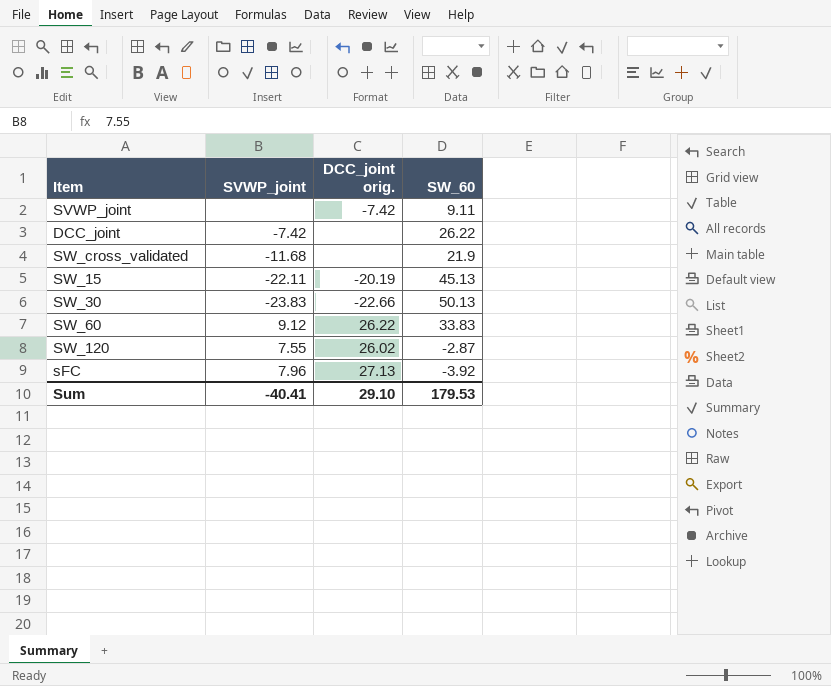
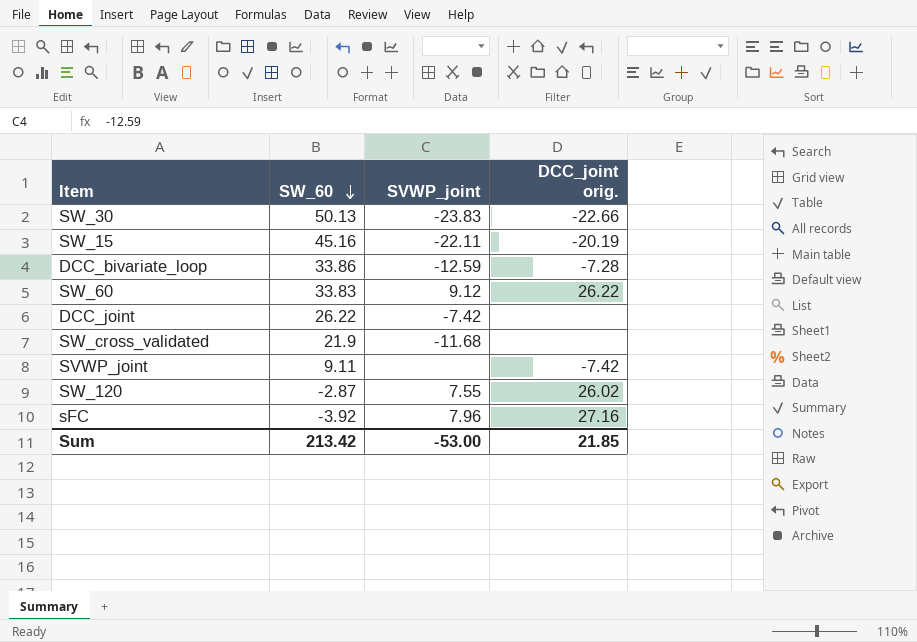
row order: none -> SW_60 descending
column SW_60 | position: 4 -> 2
SW_15 | SW_60: 45.13 -> 45.16
row DCC_bivariate_loop: none -> 33.86 | -12.59 | -7.28
sFC | DCC_joint orig.: 27.13 -> 27.16
Sum | SW_60: 179.53 -> 213.42
Sum | SVWP_joint: -40.41 -> -53.00
Sum | DCC_joint orig.: 29.10 -> 21.85

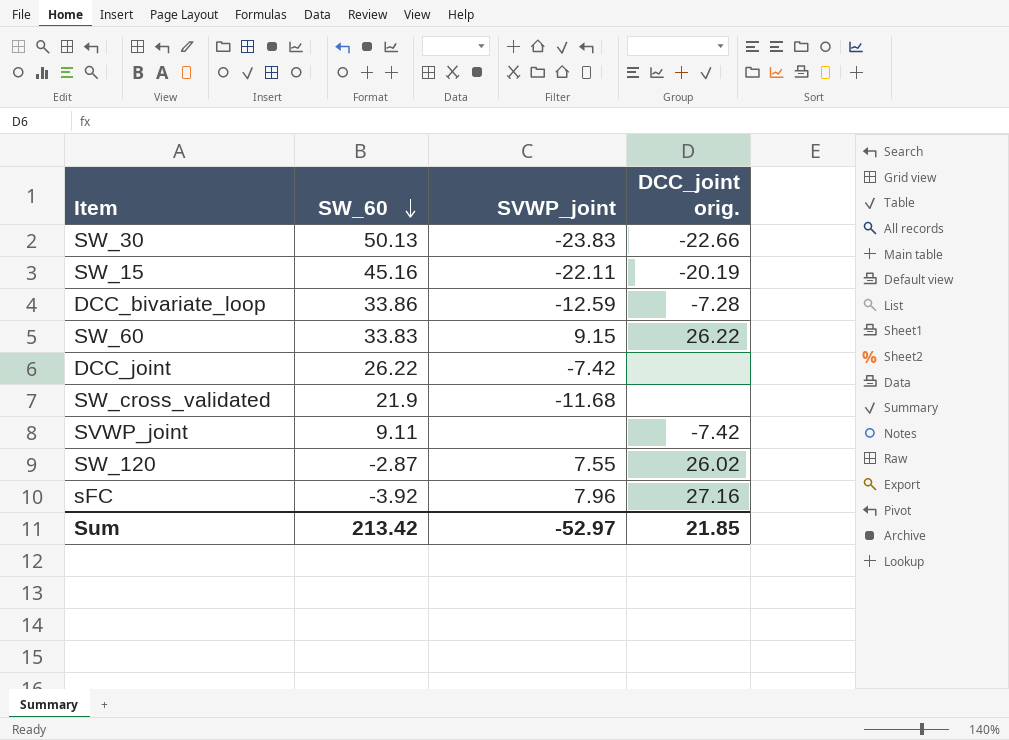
SW_60 | SVWP_joint: 9.12 -> 9.15
Sum | SVWP_joint: -53.00 -> -52.97

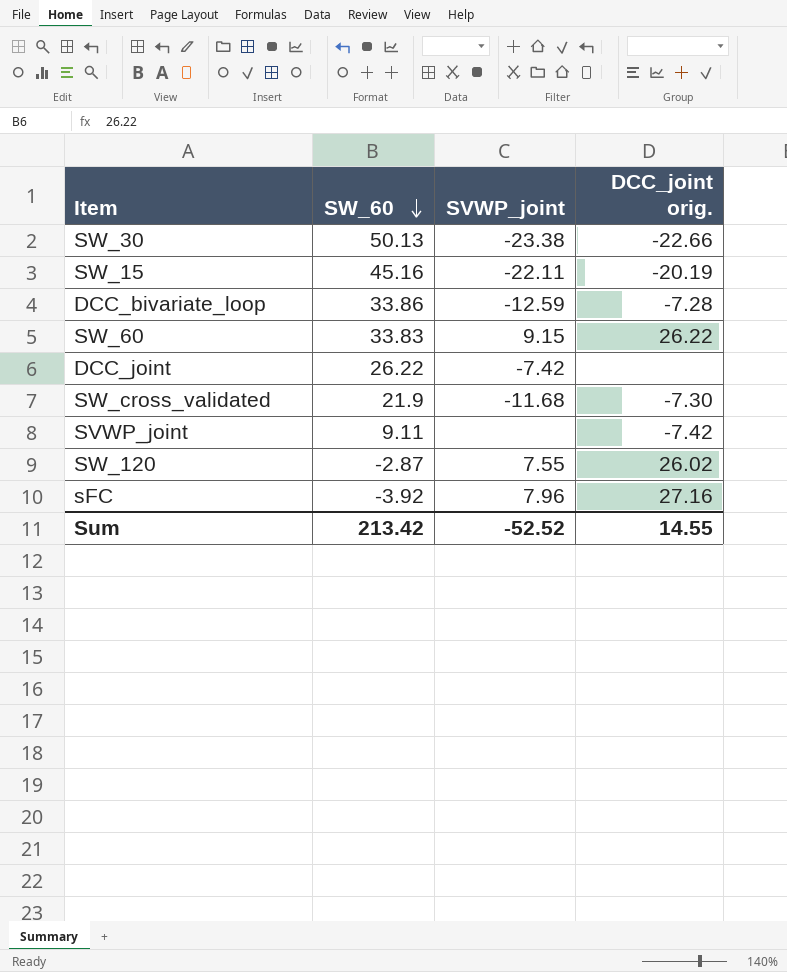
SW_30 | SVWP_joint: -23.83 -> -23.38
SW_cross_validated | DCC_joint orig.: none -> -7.30
Sum | SVWP_joint: -52.97 -> -52.52
Sum | DCC_joint orig.: 21.85 -> 14.55

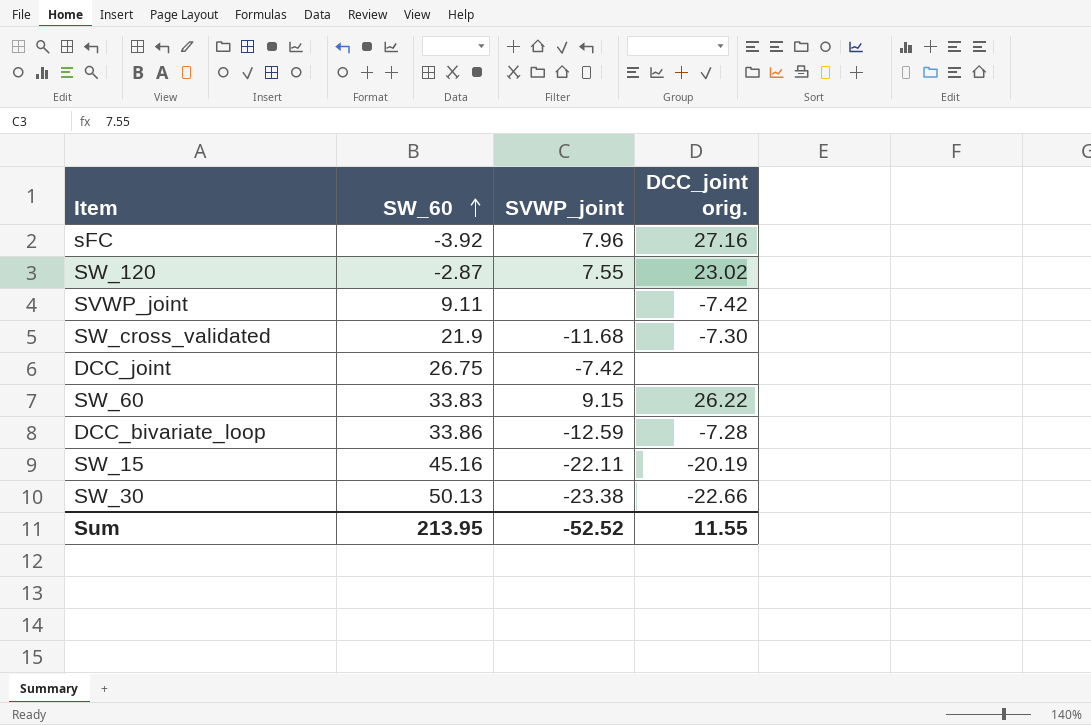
row order: SW_60 descending -> SW_60 ascending
SW_120 | DCC_joint orig.: 26.02 -> 23.02
DCC_joint | SW_60: 26.22 -> 26.75
Sum | SW_60: 213.42 -> 213.95
Sum | DCC_joint orig.: 14.55 -> 11.55

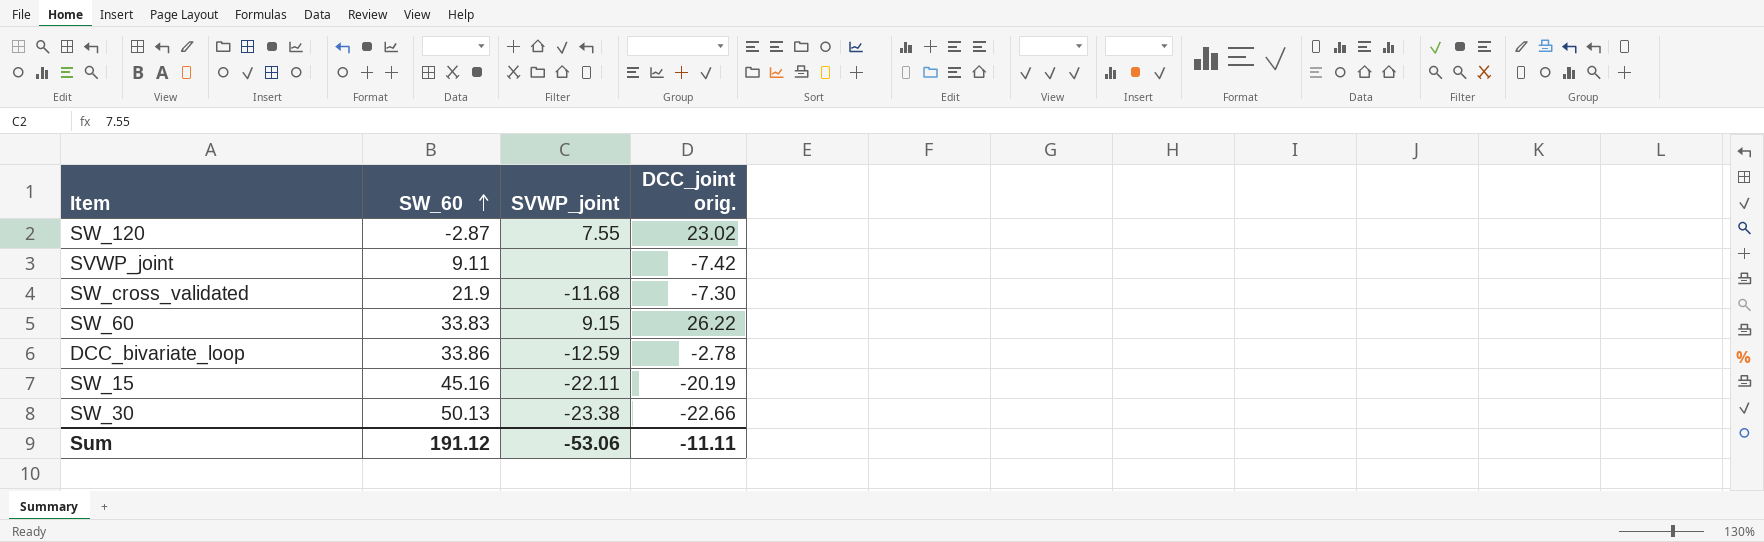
row sFC: -3.92 | 7.96 | 27.16 -> none
row DCC_joint: 26.75 | -7.42 | none -> none
DCC_bivariate_loop | DCC_joint orig.: -7.28 -> -2.78
Sum | SW_60: 213.95 -> 191.12
Sum | SVWP_joint: -52.52 -> -53.06
Sum | DCC_joint orig.: 11.55 -> -11.11

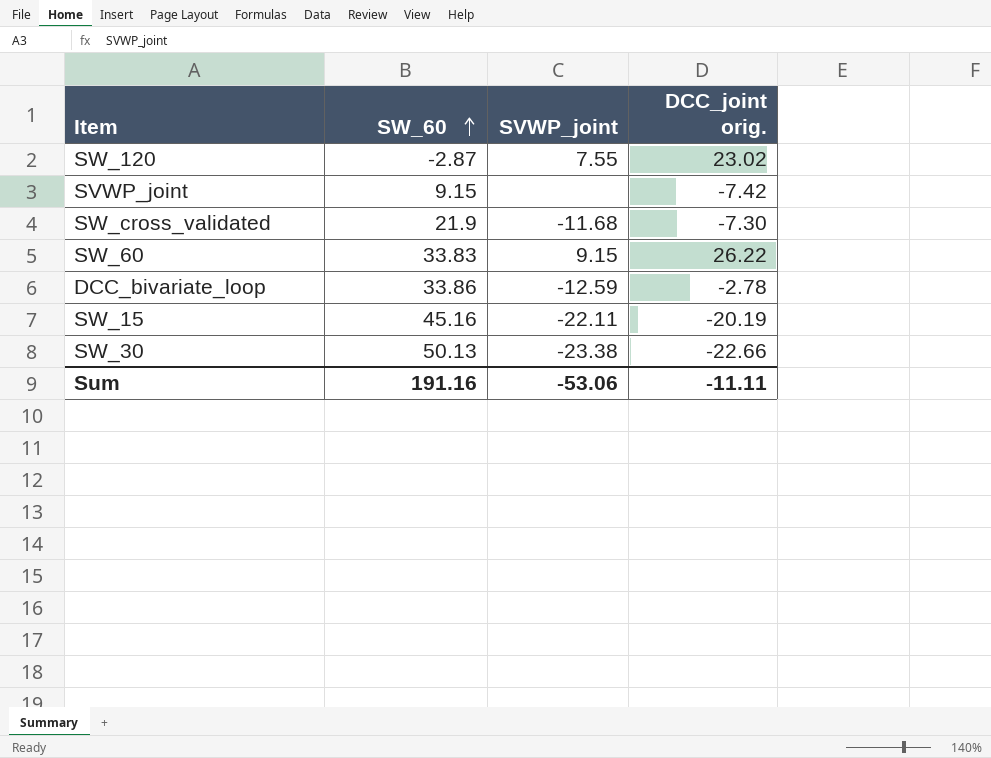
SVWP_joint | SW_60: 9.11 -> 9.15
Sum | SW_60: 191.12 -> 191.16

